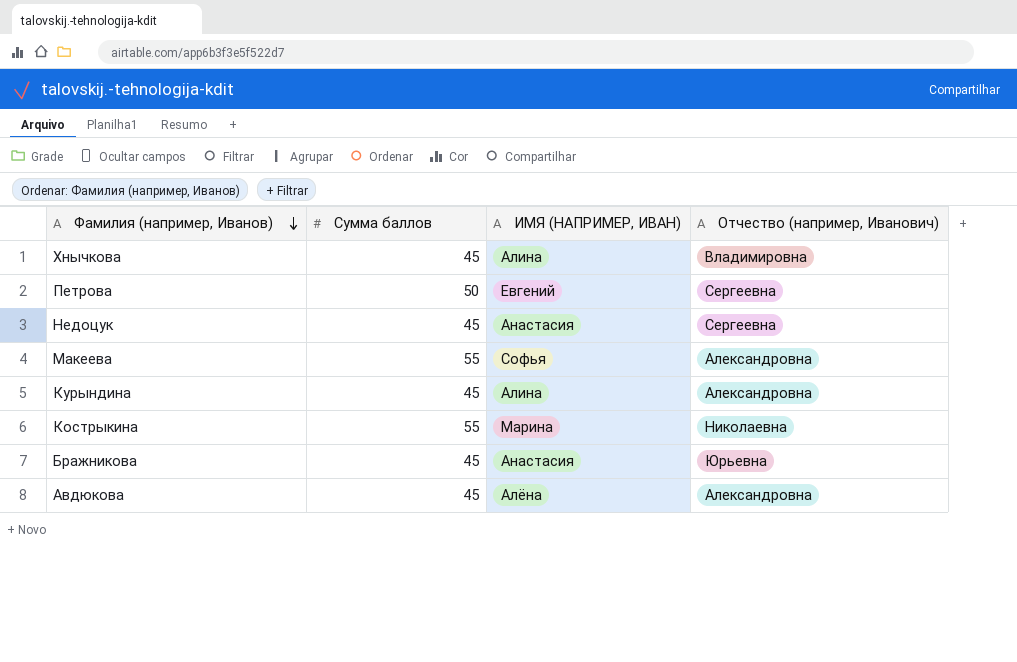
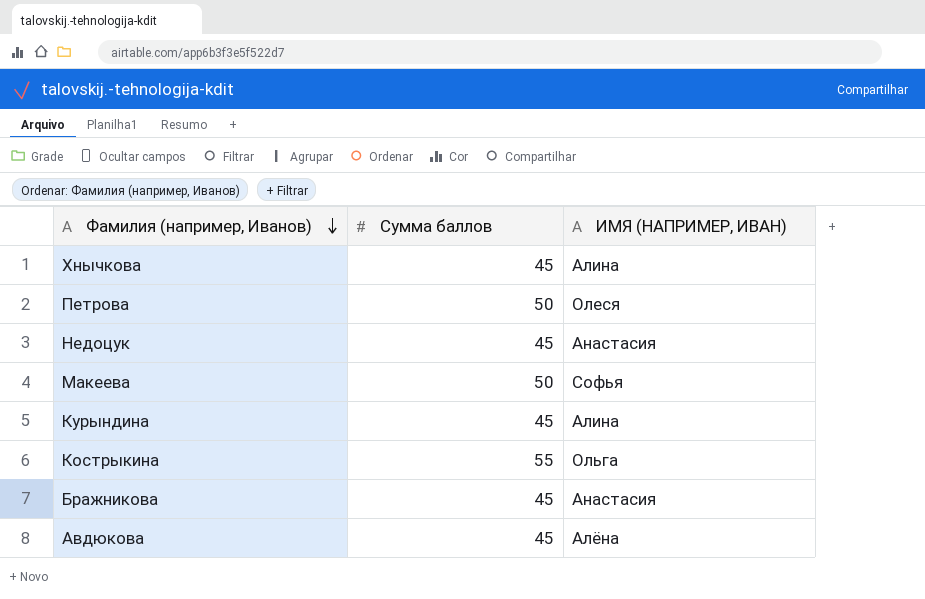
column Отчество (например, Иванович) | position: 4 -> none
Петрова | ИМЯ (НАПРИМЕР, ИВАН): Евгений -> Олеся
Макеева | Сумма баллов: 55 -> 50
Кострыкина | ИМЯ (НАПРИМЕР, ИВАН): Марина -> Ольга

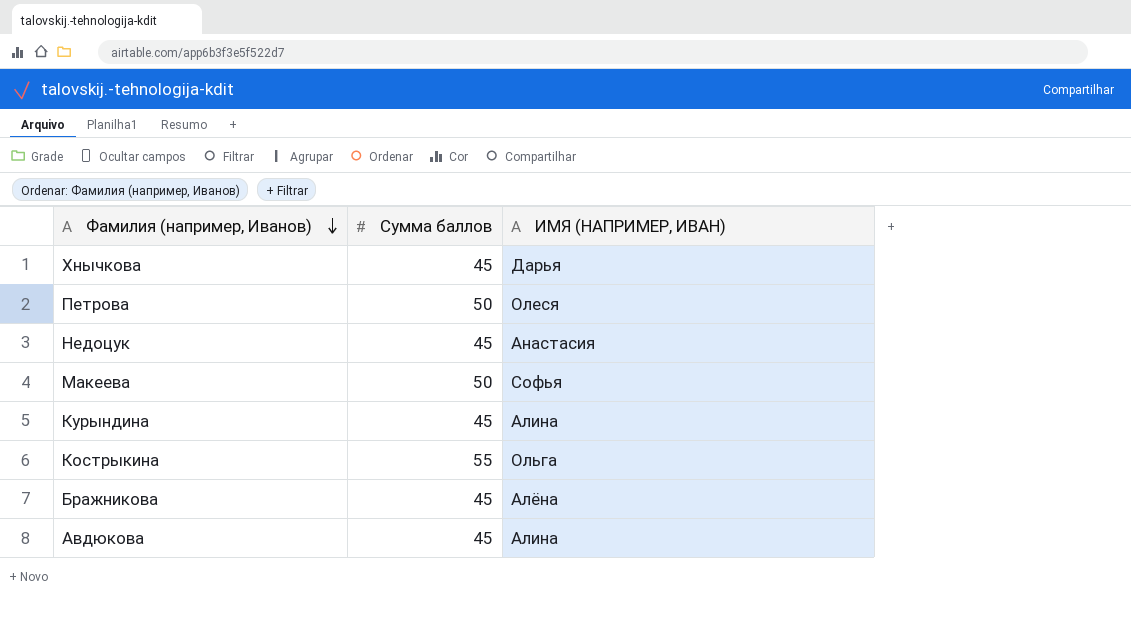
Хнычкова | ИМЯ (НАПРИМЕР, ИВАН): Алина -> Дарья
Бражникова | ИМЯ (НАПРИМЕР, ИВАН): Анастасия -> Алёна
Авдюкова | ИМЯ (НАПРИМЕР, ИВАН): Алёна -> Алина

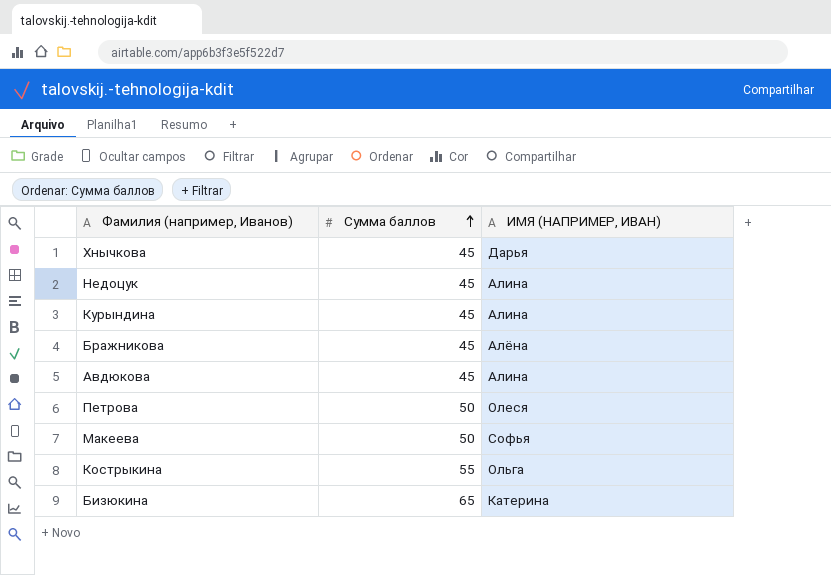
row order: Фамилия (например, Иванов) descending -> Сумма баллов ascending
Недоцук | ИМЯ (НАПРИМЕР, ИВАН): Анастасия -> Алина
row Бизюкина: none -> 65 | Катерина

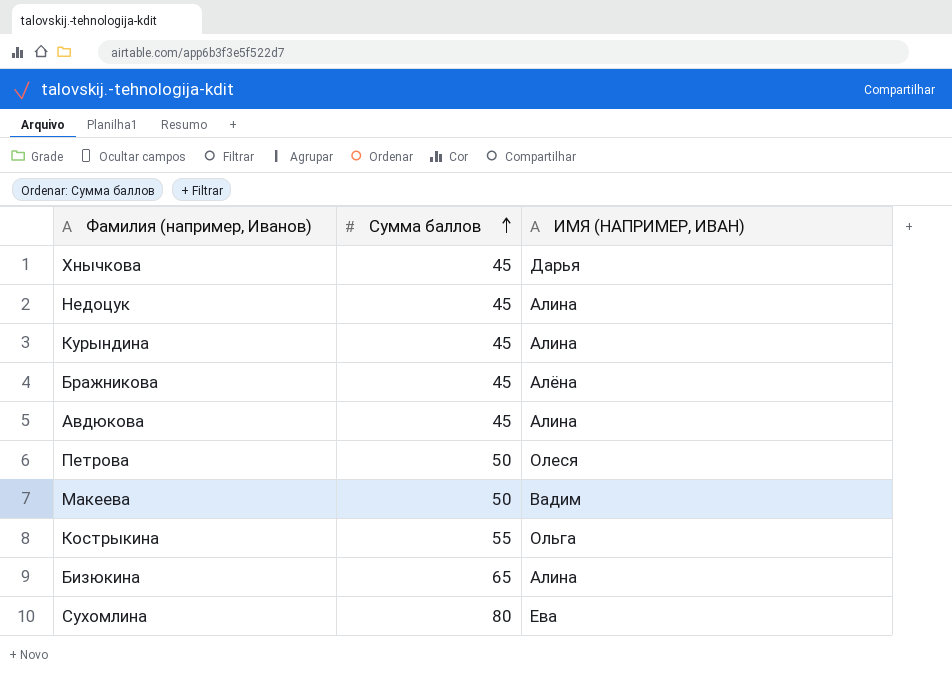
Макеева | ИМЯ (НАПРИМЕР, ИВАН): Софья -> Вадим
Бизюкина | ИМЯ (НАПРИМЕР, ИВАН): Катерина -> Алина
row Сухомлина: none -> 80 | Ева

